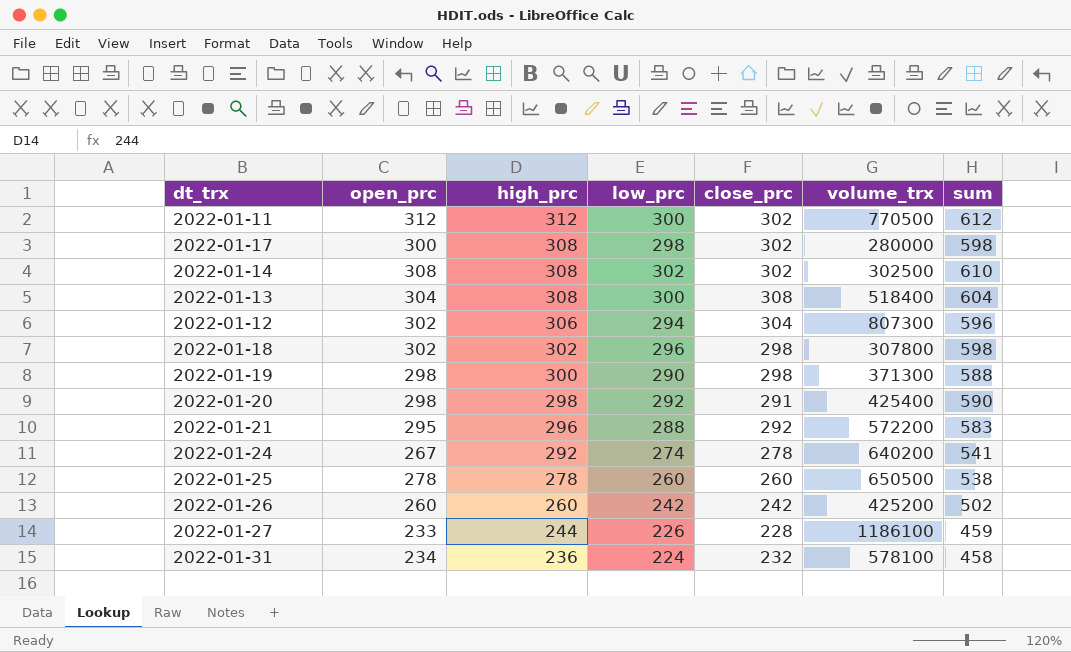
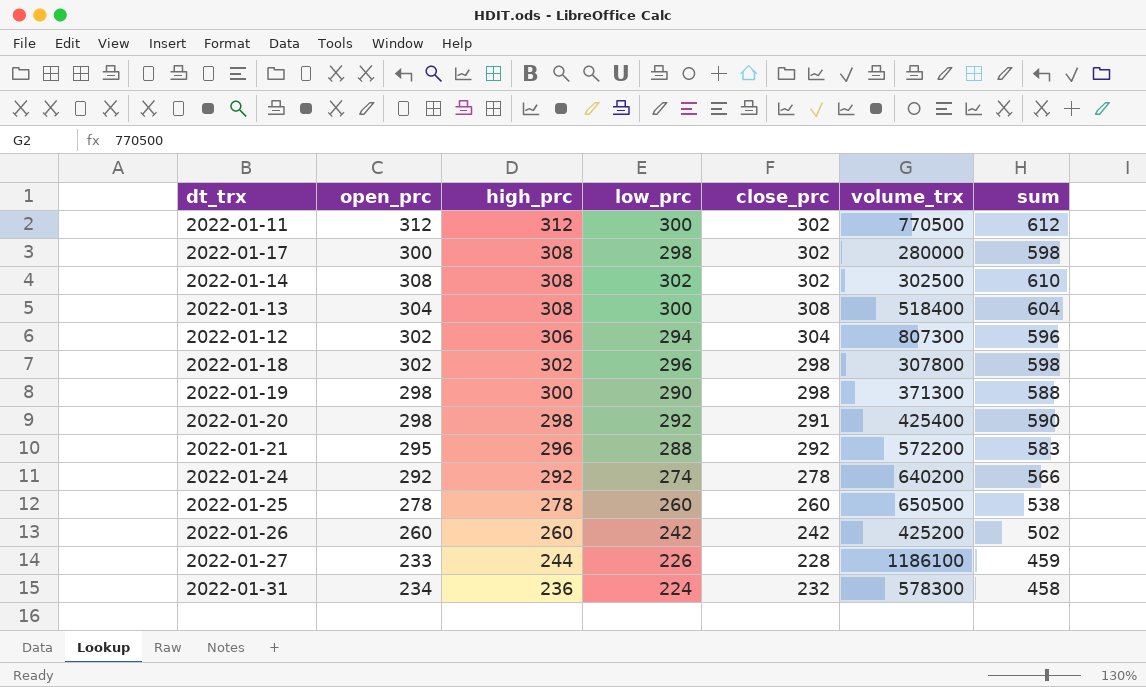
2022-01-24 | open_prc: 267 -> 292
2022-01-24 | sum: 541 -> 566
2022-01-31 | volume_trx: 578100 -> 578300

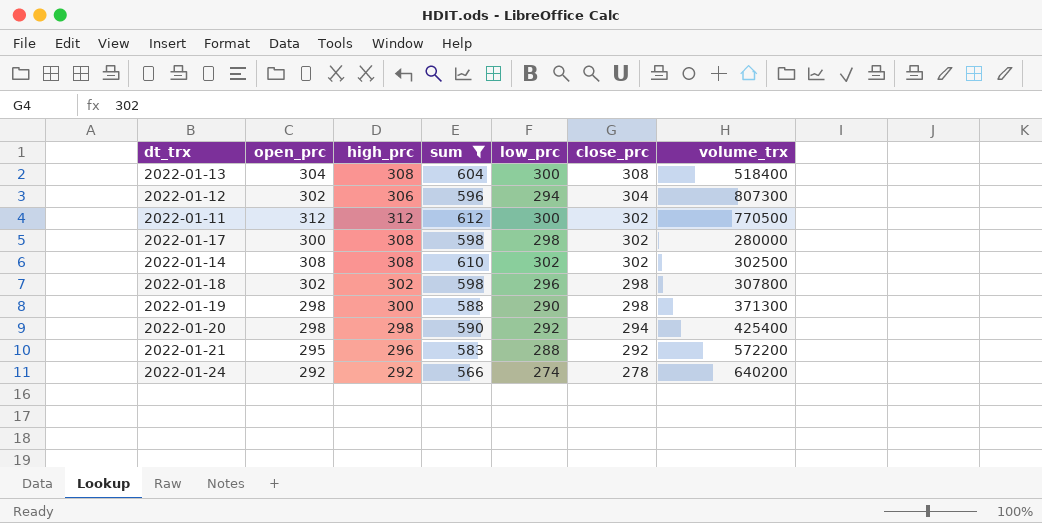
filter: none -> sum >= 566
row order: high_prc descending -> close_prc descending
column sum | position: 7 -> 4
2022-01-20 | close_prc: 291 -> 294

